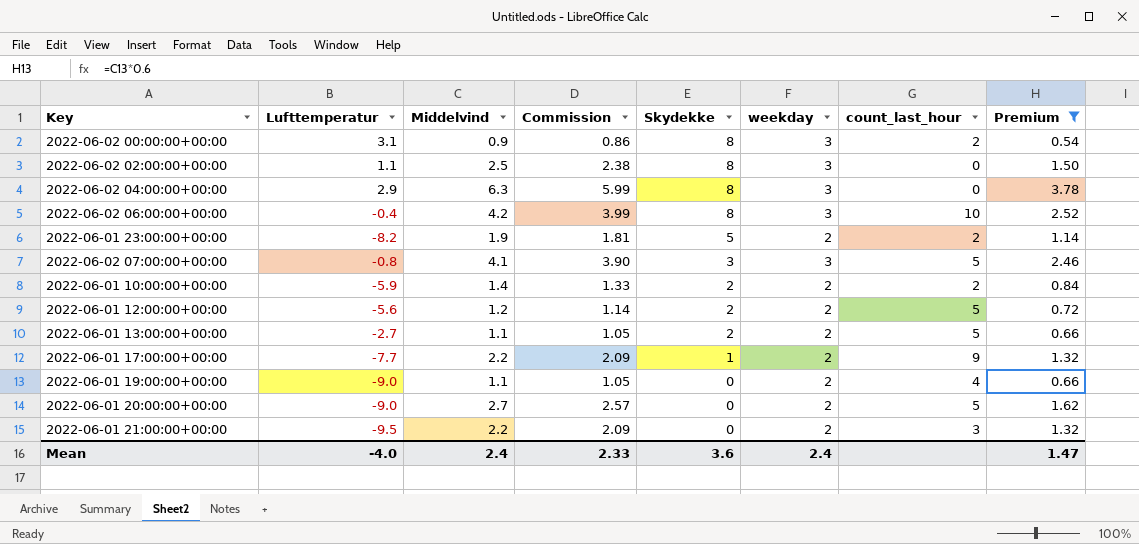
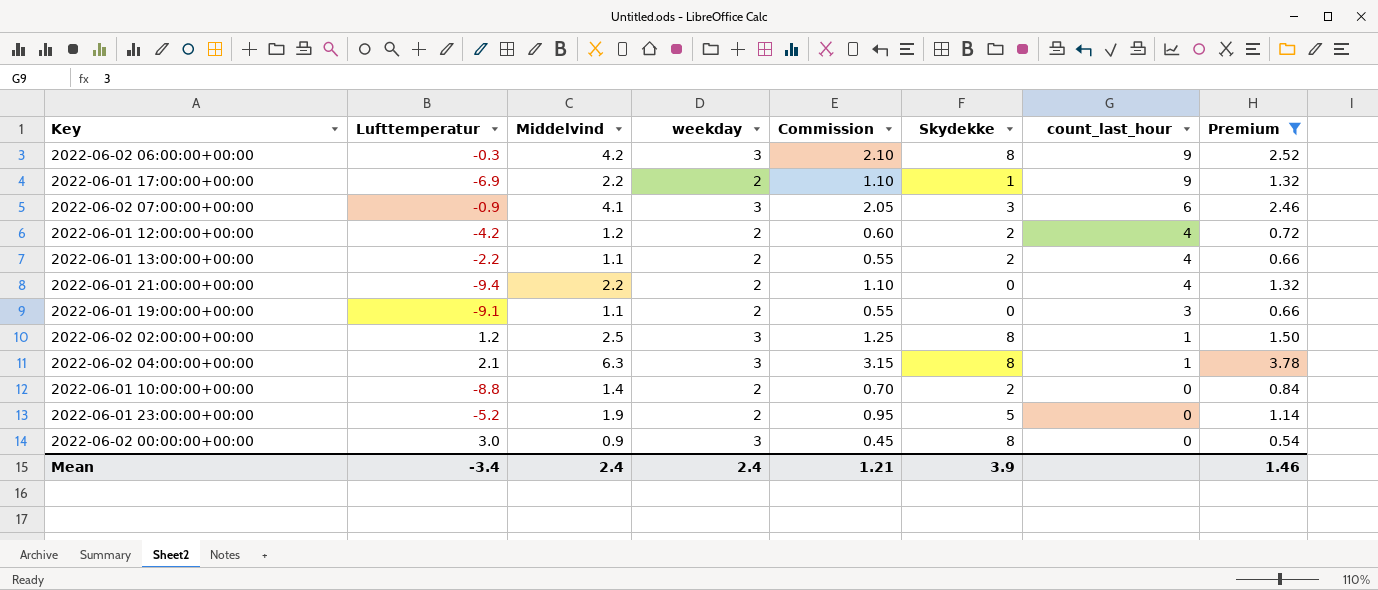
row order: Skydekke descending -> count_last_hour descending
column weekday | position: 6 -> 4
column Commission | formula: [Middelvind] * 0.95 -> [Middelvind] * 0.5
row 2022-06-01 20:00:00+00:00: -9.0 | 2.7 | 2.57 | 0 | 2 | 5 | 1.62 -> none
2022-06-02 06:00:00+00:00 | Lufttemperatur: -0.4 -> -0.3
2022-06-02 06:00:00+00:00 | count_last_hour: 10 -> 9
2022-06-01 17:00:00+00:00 | Lufttemperatur: -7.7 -> -6.9
2022-06-02 07:00:00+00:00 | Lufttemperatur: -0.8 -> -0.9
2022-06-02 07:00:00+00:00 | count_last_hour: 5 -> 6
2022-06-01 12:00:00+00:00 | Lufttemperatur: -5.6 -> -4.2
2022-06-01 12:00:00+00:00 | count_last_hour: 5 -> 4
2022-06-01 13:00:00+00:00 | Lufttemperatur: -2.7 -> -2.2
2022-06-01 13:00:00+00:00 | count_last_hour: 5 -> 4
2022-06-01 21:00:00+00:00 | Lufttemperatur: -9.5 -> -9.4
2022-06-01 21:00:00+00:00 | count_last_hour: 3 -> 4
2022-06-01 19:00:00+00:00 | Lufttemperatur: -9.0 -> -9.1
2022-06-01 19:00:00+00:00 | count_last_hour: 4 -> 3
2022-06-02 02:00:00+00:00 | Lufttemperatur: 1.1 -> 1.2
2022-06-02 02:00:00+00:00 | count_last_hour: 0 -> 1
2022-06-02 04:00:00+00:00 | Lufttemperatur: 2.9 -> 2.1
2022-06-02 04:00:00+00:00 | count_last_hour: 0 -> 1
2022-06-01 10:00:00+00:00 | Lufttemperatur: -5.9 -> -8.8
2022-06-01 10:00:00+00:00 | count_last_hour: 2 -> 0
2022-06-01 23:00:00+00:00 | Lufttemperatur: -8.2 -> -5.2
2022-06-01 23:00:00+00:00 | count_last_hour: 2 -> 0
2022-06-02 00:00:00+00:00 | Lufttemperatur: 3.1 -> 3.0
2022-06-02 00:00:00+00:00 | count_last_hour: 2 -> 0
Mean | Lufttemperatur: -4.0 -> -3.4
Mean | Commission: 2.33 -> 1.21
Mean | Skydekke: 3.6 -> 3.9
Mean | Premium: 1.47 -> 1.46

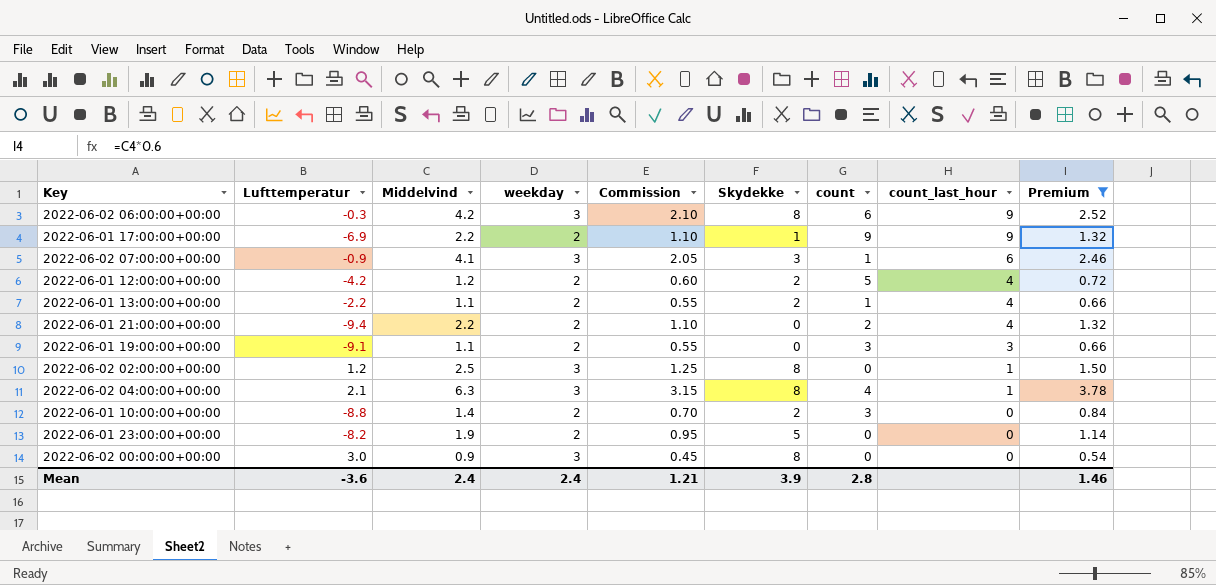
column count | position: none -> 7
2022-06-01 23:00:00+00:00 | Lufttemperatur: -5.2 -> -8.2
Mean | Lufttemperatur: -3.4 -> -3.6

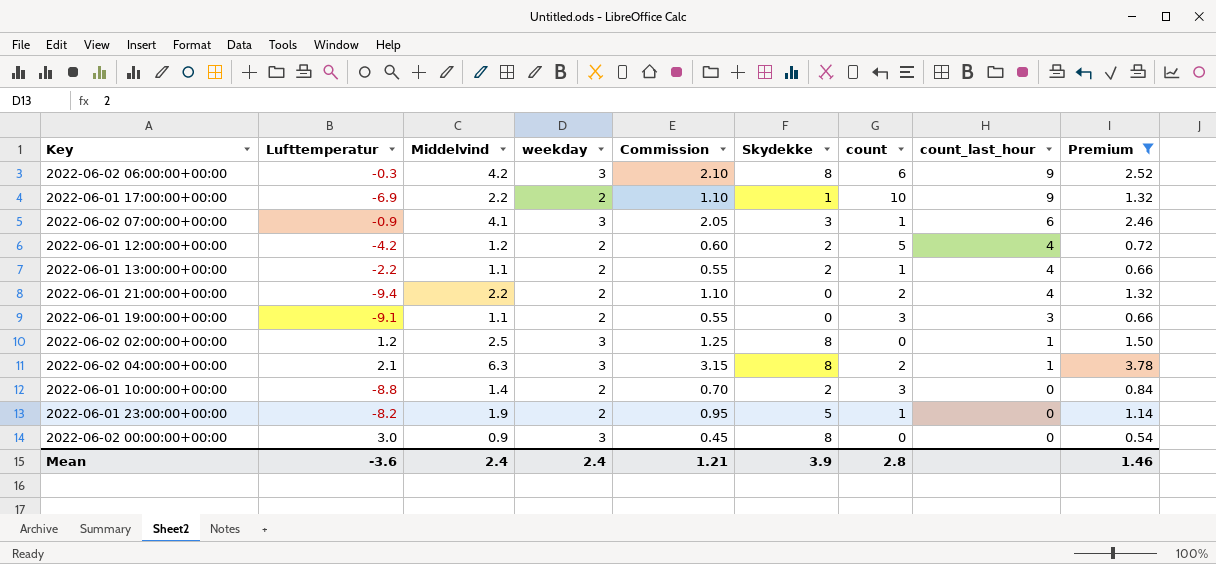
2022-06-01 17:00:00+00:00 | count: 9 -> 10
2022-06-02 04:00:00+00:00 | count: 4 -> 2
2022-06-01 23:00:00+00:00 | count: 0 -> 1

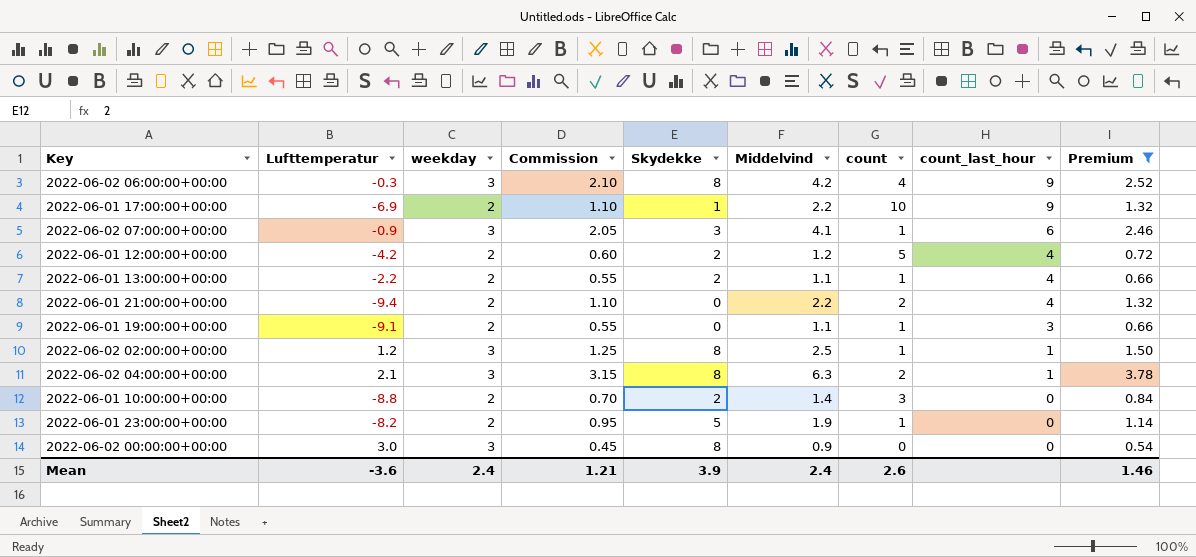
column Middelvind | position: 3 -> 6
2022-06-02 06:00:00+00:00 | count: 6 -> 4
2022-06-01 19:00:00+00:00 | count: 3 -> 1
2022-06-02 02:00:00+00:00 | count: 0 -> 1
Mean | count: 2.8 -> 2.6

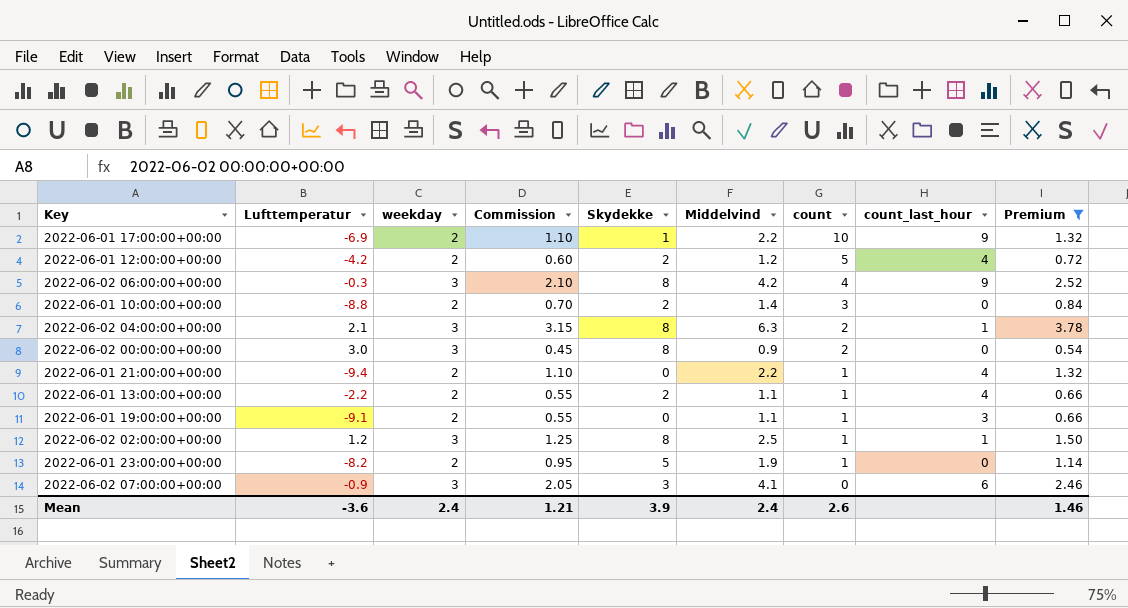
row order: count_last_hour descending -> count descending
2022-06-02 00:00:00+00:00 | count: 0 -> 2
2022-06-01 21:00:00+00:00 | count: 2 -> 1
2022-06-02 07:00:00+00:00 | count: 1 -> 0

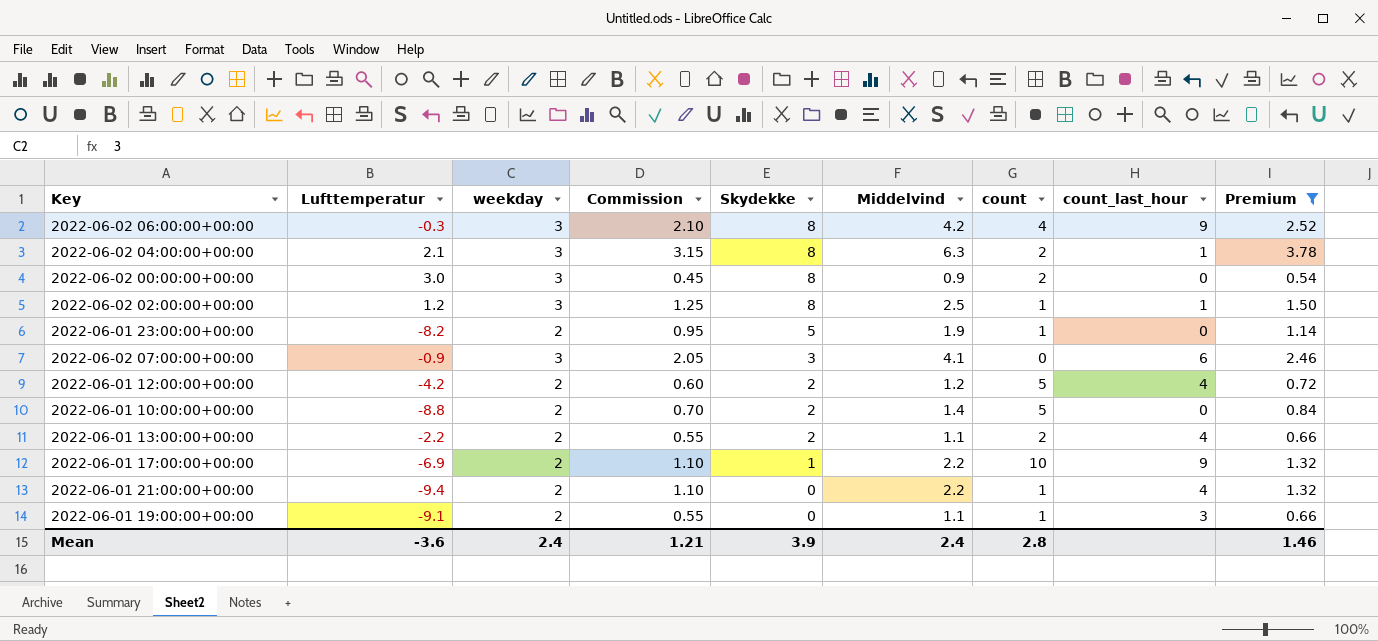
row order: count descending -> Skydekke descending
2022-06-01 10:00:00+00:00 | count: 3 -> 5
2022-06-01 13:00:00+00:00 | count: 1 -> 2
Mean | count: 2.6 -> 2.8

